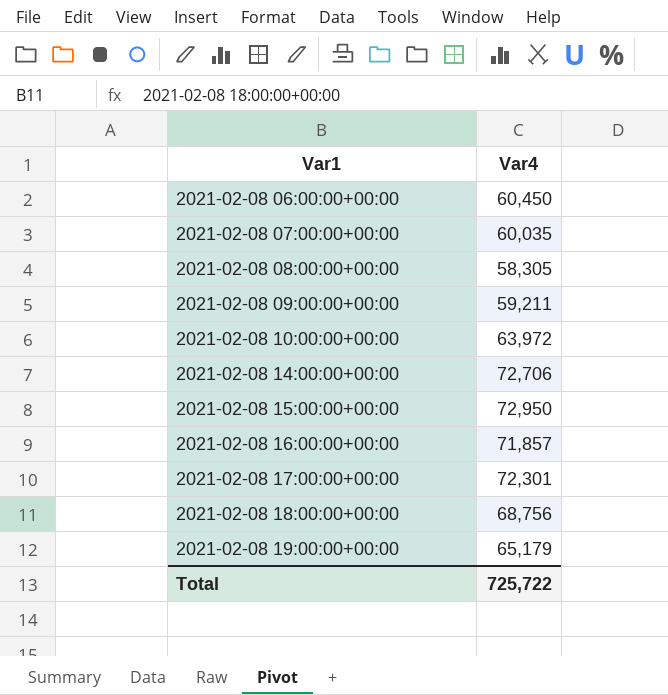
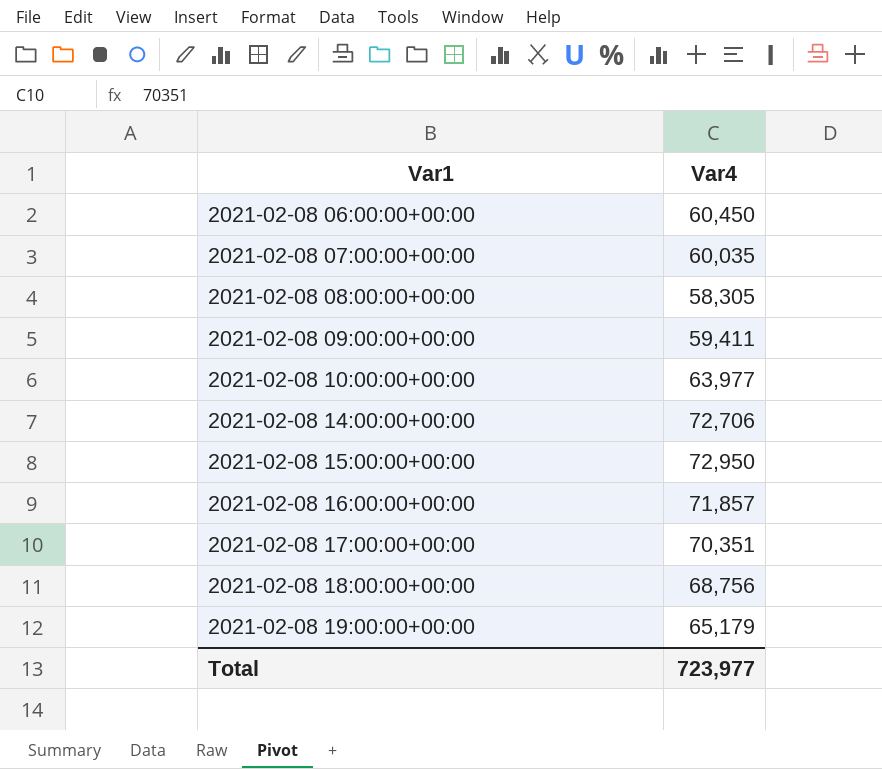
2021-02-08 09:00:00+00:00 | Var4: 59,211 -> 59,411
2021-02-08 10:00:00+00:00 | Var4: 63,972 -> 63,977
2021-02-08 17:00:00+00:00 | Var4: 72,301 -> 70,351
Total | Var4: 725,722 -> 723,977

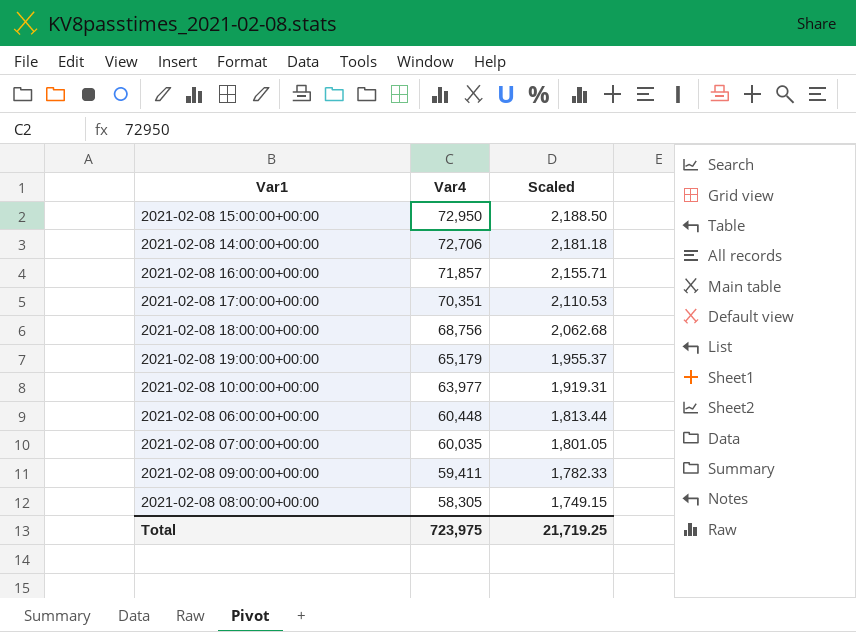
row order: Var1 ascending -> Var4 descending
column Scaled | formula: none -> [Var4] * 0.03
2021-02-08 06:00:00+00:00 | Var4: 60,450 -> 60,448
Total | Var4: 723,977 -> 723,975

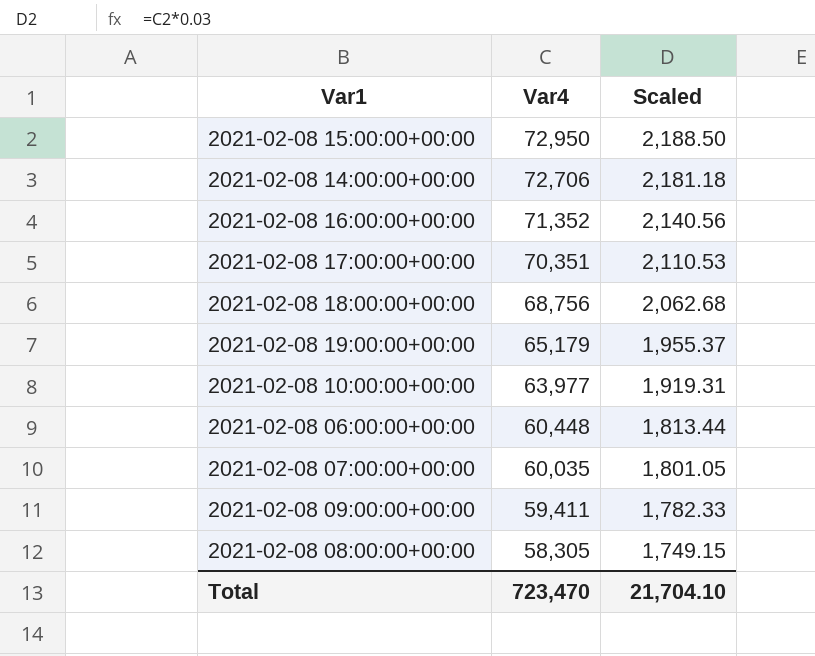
2021-02-08 16:00:00+00:00 | Var4: 71,857 -> 71,352
2021-02-08 16:00:00+00:00 | Scaled: 2,155.71 -> 2,140.56
Total | Var4: 723,975 -> 723,470
Total | Scaled: 21,719.25 -> 21,704.10

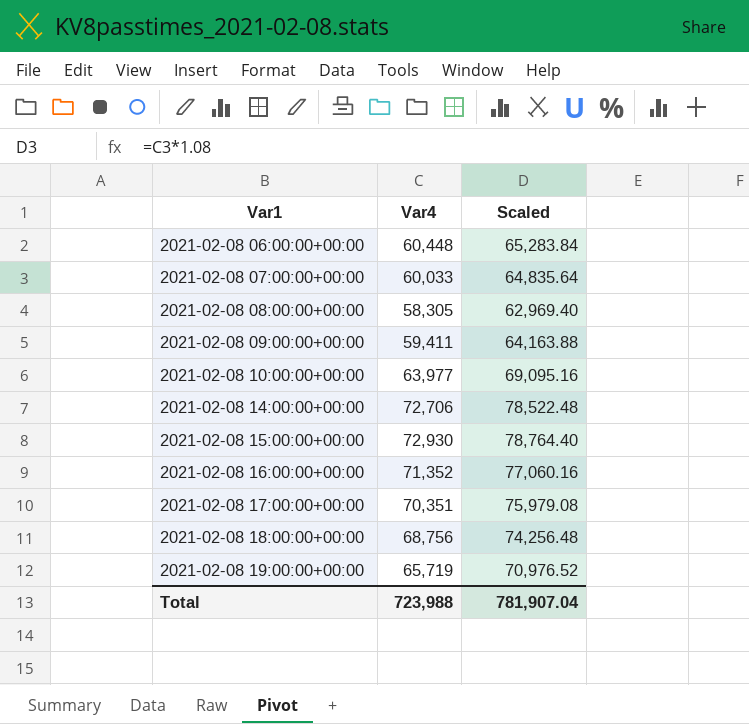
row order: Var4 descending -> Var1 ascending
column Scaled | formula: [Var4] * 0.03 -> [Var4] * 1.08
2021-02-08 07:00:00+00:00 | Var4: 60,035 -> 60,033
2021-02-08 15:00:00+00:00 | Var4: 72,950 -> 72,930
2021-02-08 19:00:00+00:00 | Var4: 65,179 -> 65,719
Total | Var4: 723,470 -> 723,988
Total | Scaled: 21,704.10 -> 781,907.04

